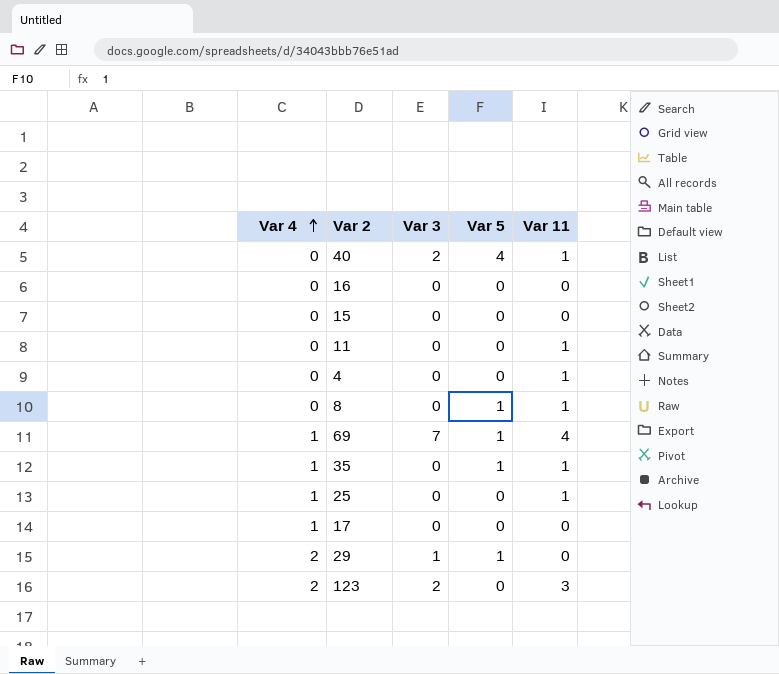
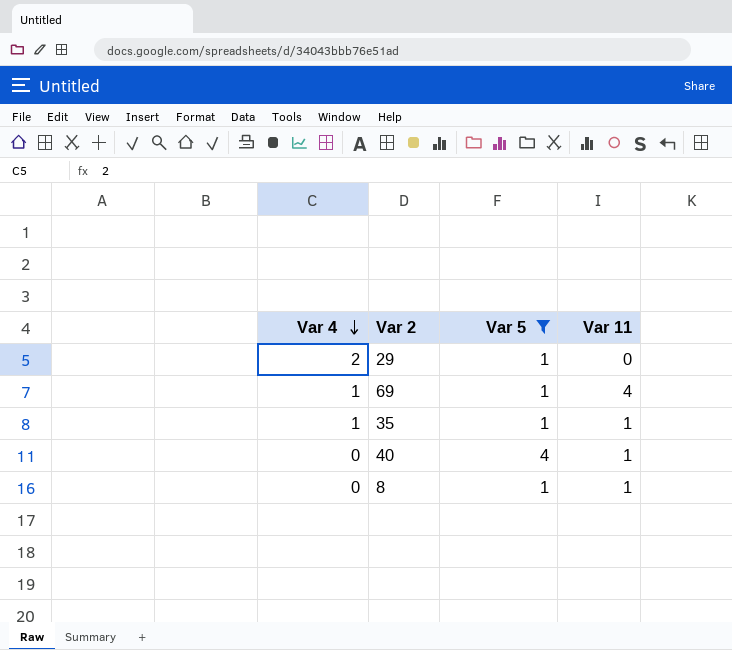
filter: none -> Var 5 != 0
row order: Var 4 ascending -> Var 4 descending
column Var 3 | position: 3 -> none

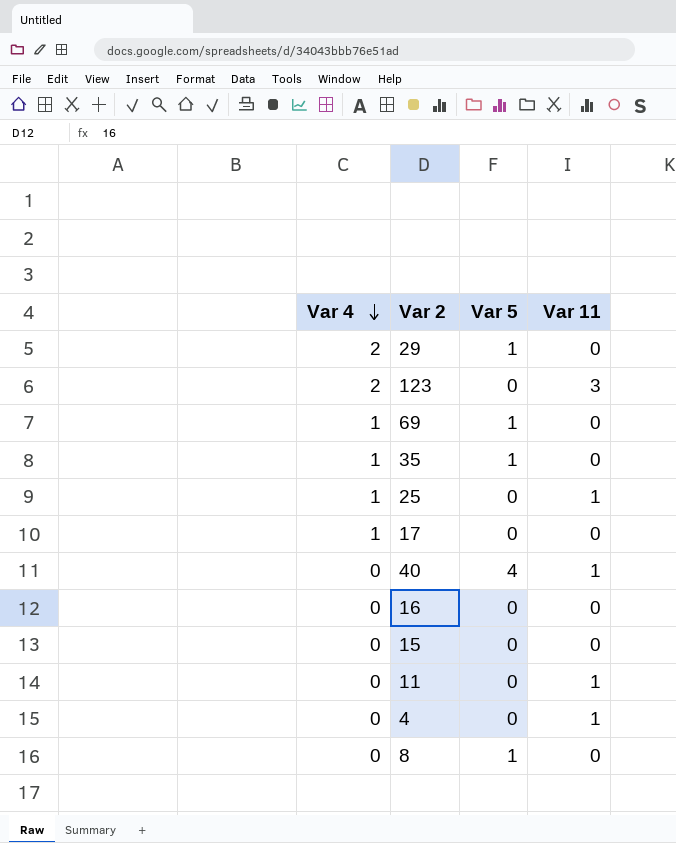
filter: Var 5 != 0 -> none
69 | Var 11: 4 -> 0
35 | Var 11: 1 -> 0
8 | Var 11: 1 -> 0

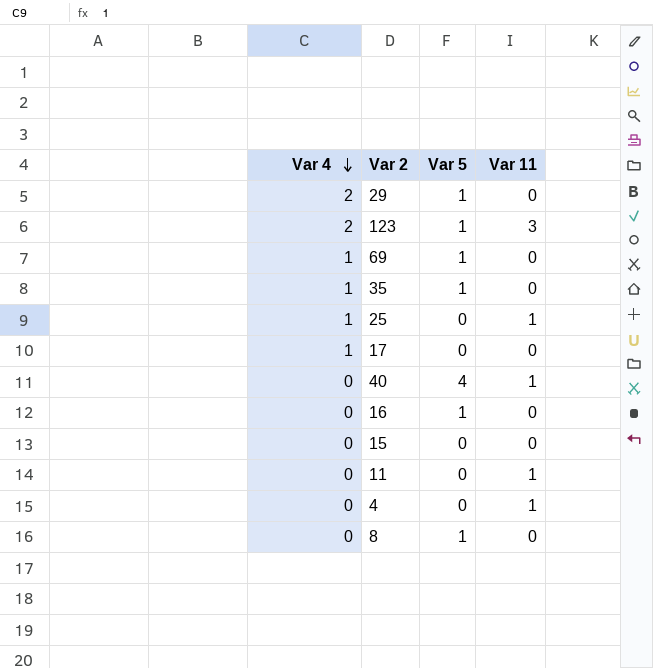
123 | Var 5: 0 -> 1
16 | Var 5: 0 -> 1

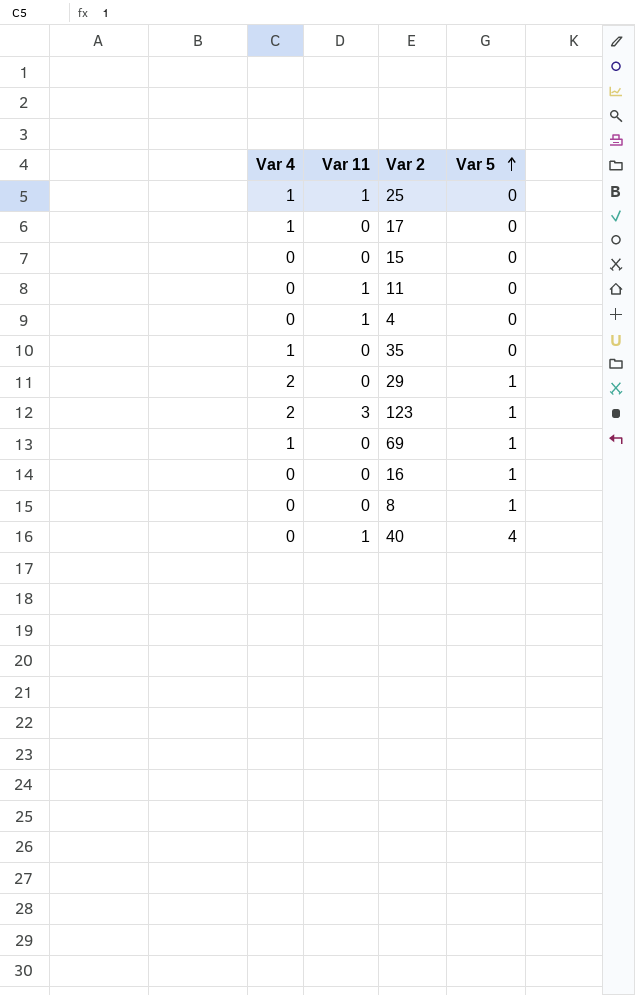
row order: Var 4 descending -> Var 5 ascending
column Var 11 | position: 4 -> 2
35 | Var 5: 1 -> 0

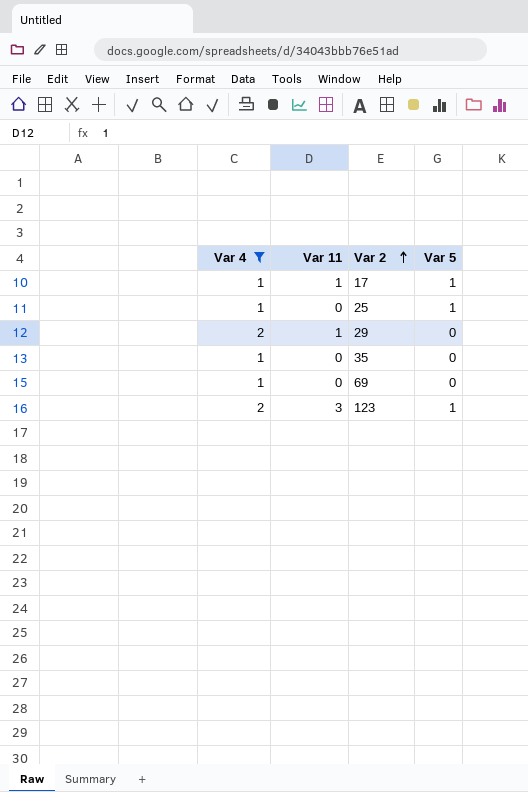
filter: none -> Var 4 != 0
row order: Var 5 ascending -> Var 2 ascending
17 | Var 11: 0 -> 1
17 | Var 5: 0 -> 1
25 | Var 11: 1 -> 0
25 | Var 5: 0 -> 1
29 | Var 11: 0 -> 1
29 | Var 5: 1 -> 0
69 | Var 5: 1 -> 0

